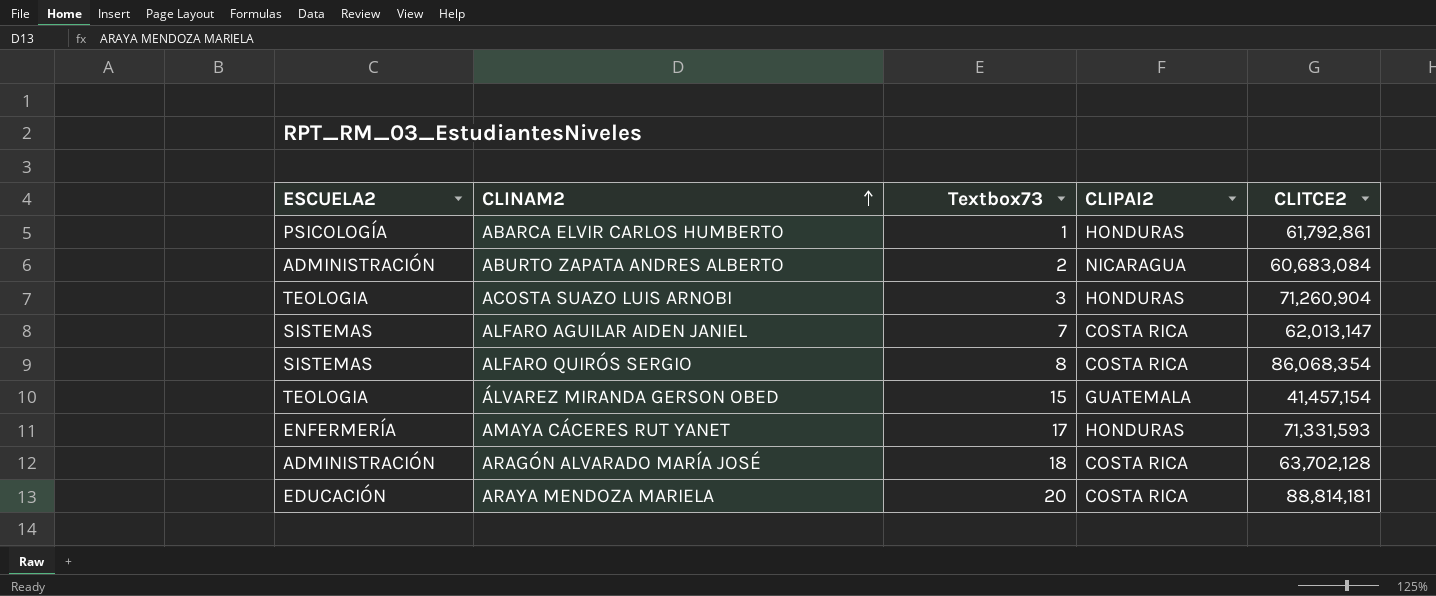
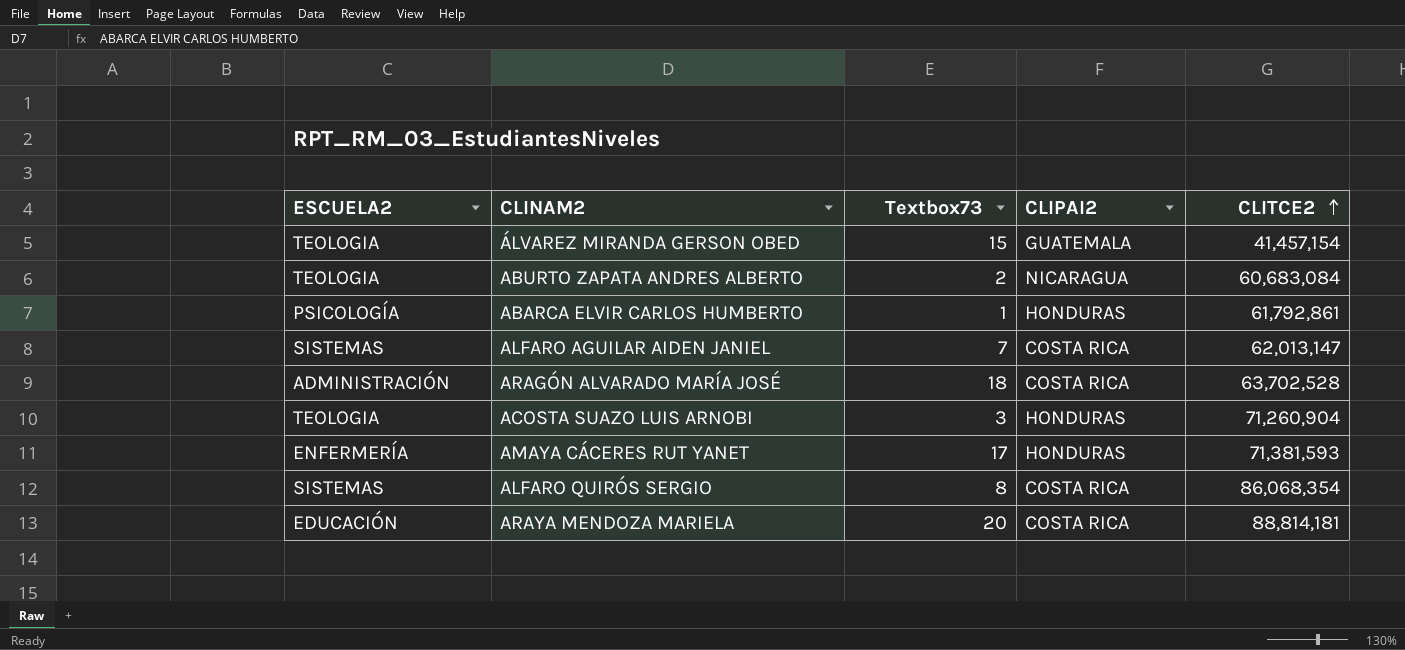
row order: CLINAM2 ascending -> CLITCE2 ascending
ABURTO ZAPATA ANDRES ALBERTO | ESCUELA2: ADMINISTRACIÓN -> TEOLOGIA
ARAGÓN ALVARADO MARÍA JOSÉ | CLITCE2: 63,702,128 -> 63,702,528
AMAYA CÁCERES RUT YANET | CLITCE2: 71,331,593 -> 71,381,593

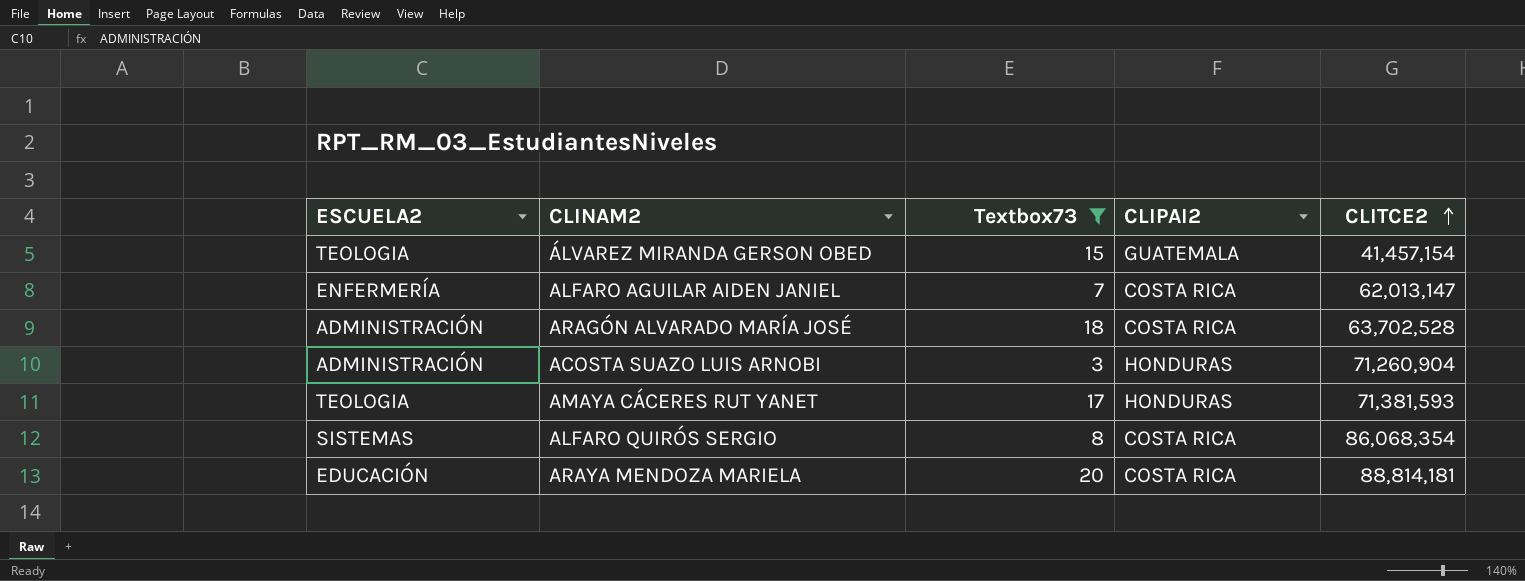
filter: none -> Textbox73 >= 3
ALFARO AGUILAR AIDEN JANIEL | ESCUELA2: SISTEMAS -> ENFERMERÍA
ACOSTA SUAZO LUIS ARNOBI | ESCUELA2: TEOLOGIA -> ADMINISTRACIÓN
AMAYA CÁCERES RUT YANET | ESCUELA2: ENFERMERÍA -> TEOLOGIA

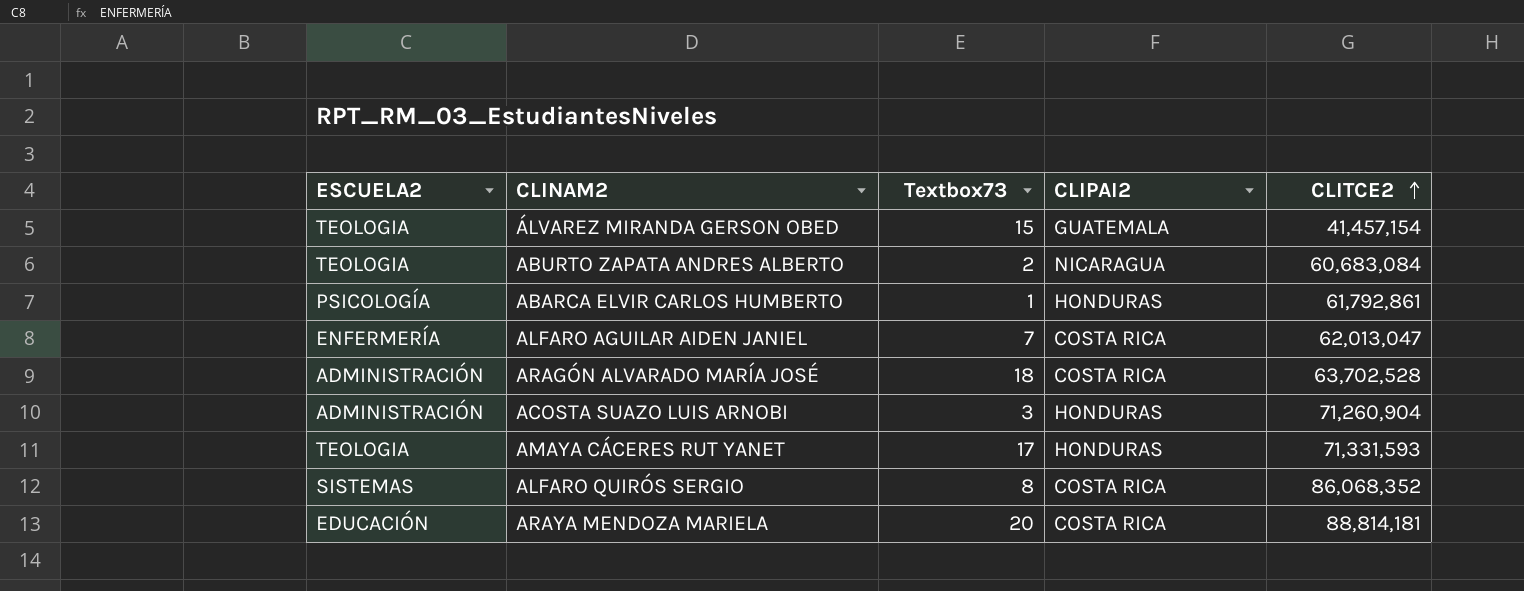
filter: Textbox73 >= 3 -> none
ALFARO AGUILAR AIDEN JANIEL | CLITCE2: 62,013,147 -> 62,013,047
AMAYA CÁCERES RUT YANET | CLITCE2: 71,381,593 -> 71,331,593
ALFARO QUIRÓS SERGIO | CLITCE2: 86,068,354 -> 86,068,352

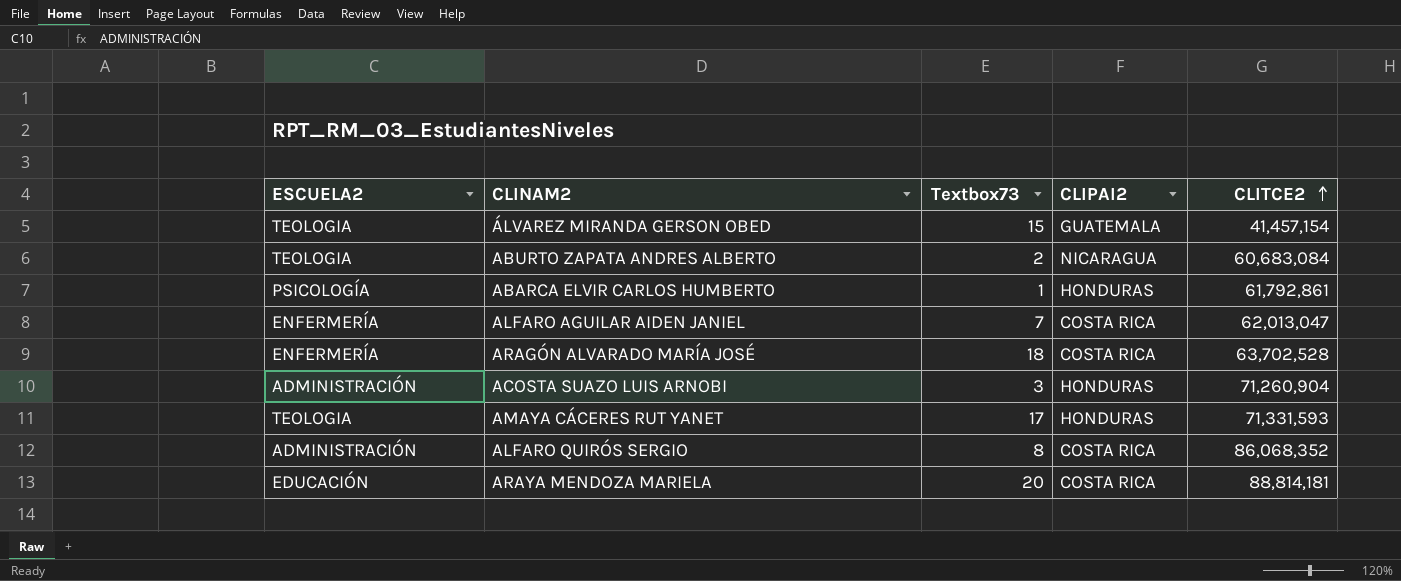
ARAGÓN ALVARADO MARÍA JOSÉ | ESCUELA2: ADMINISTRACIÓN -> ENFERMERÍA
ALFARO QUIRÓS SERGIO | ESCUELA2: SISTEMAS -> ADMINISTRACIÓN

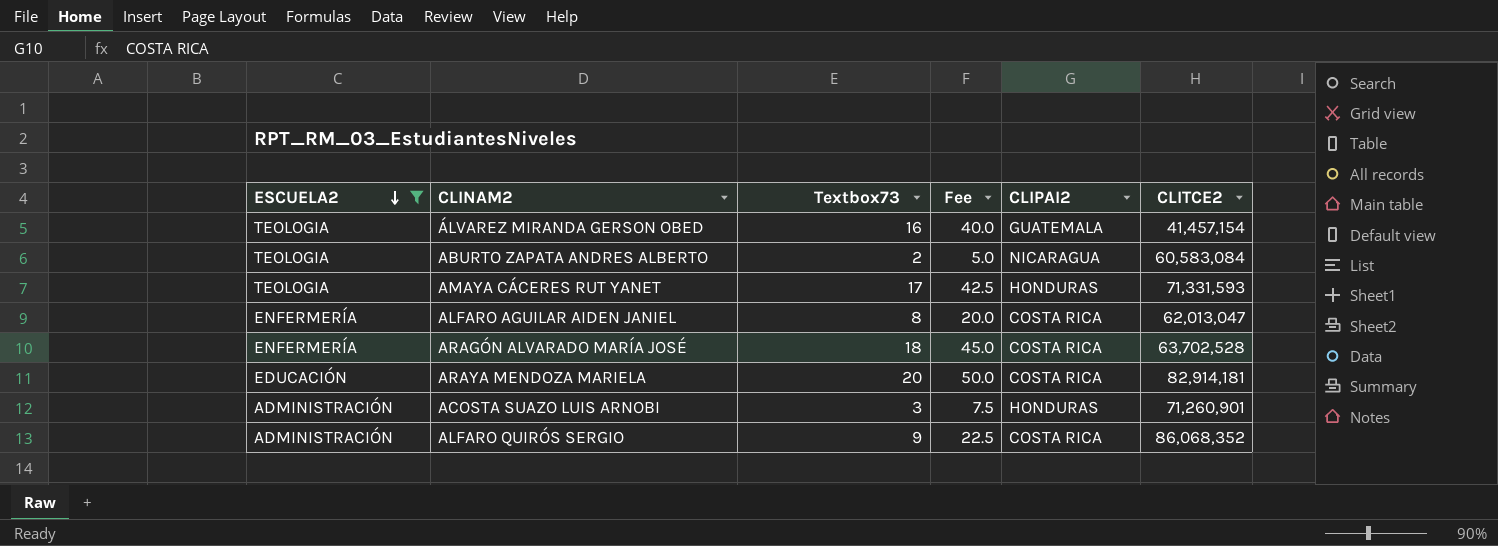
filter: none -> ESCUELA2 != PSICOLOGÍA
row order: CLITCE2 ascending -> ESCUELA2 descending
column Fee | formula: none -> [Textbox73] * 2.5
ÁLVAREZ MIRANDA GERSON OBED | Textbox73: 15 -> 16
ABURTO ZAPATA ANDRES ALBERTO | CLITCE2: 60,683,084 -> 60,583,084
ALFARO AGUILAR AIDEN JANIEL | Textbox73: 7 -> 8
ARAYA MENDOZA MARIELA | CLITCE2: 88,814,181 -> 82,914,181
ACOSTA SUAZO LUIS ARNOBI | CLITCE2: 71,260,904 -> 71,260,901
ALFARO QUIRÓS SERGIO | Textbox73: 8 -> 9

